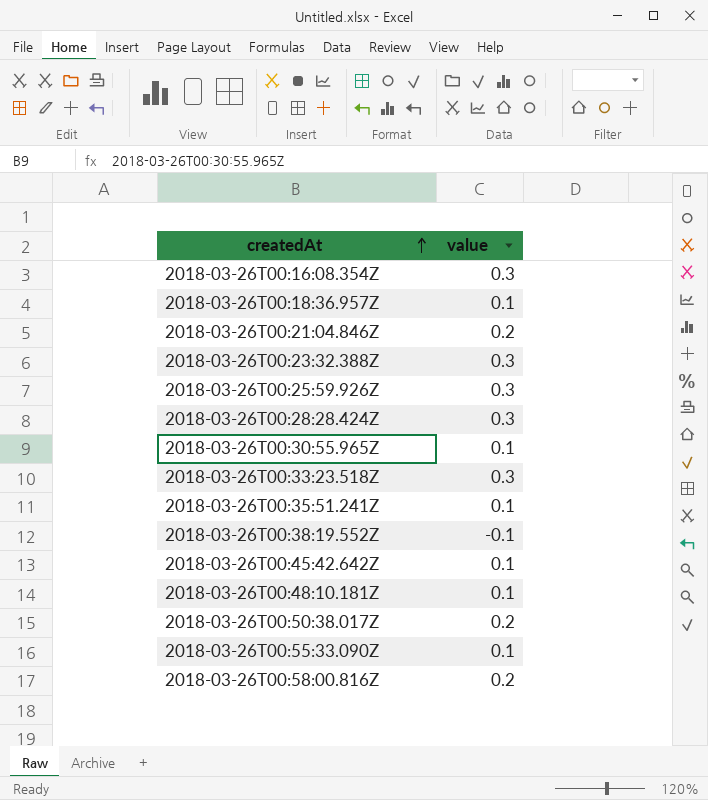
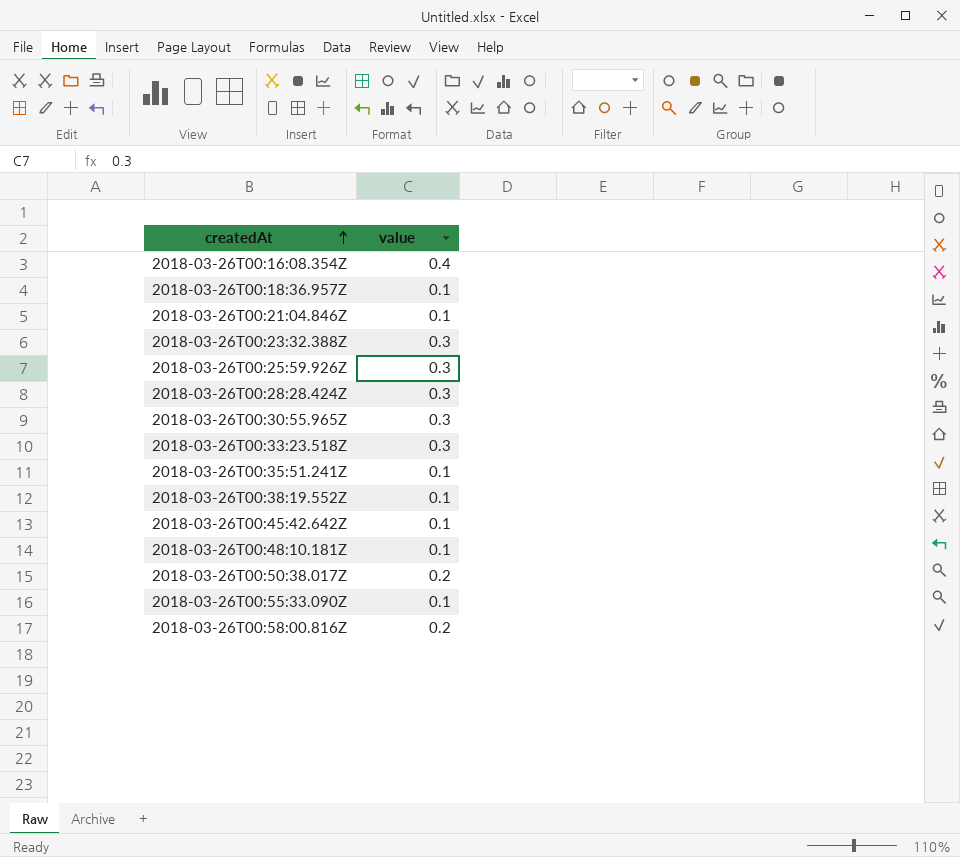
2018-03-26T00:16:08.354Z | value: 0.3 -> 0.4
2018-03-26T00:21:04.846Z | value: 0.2 -> 0.1
2018-03-26T00:30:55.965Z | value: 0.1 -> 0.3
2018-03-26T00:38:19.552Z | value: -0.1 -> 0.1

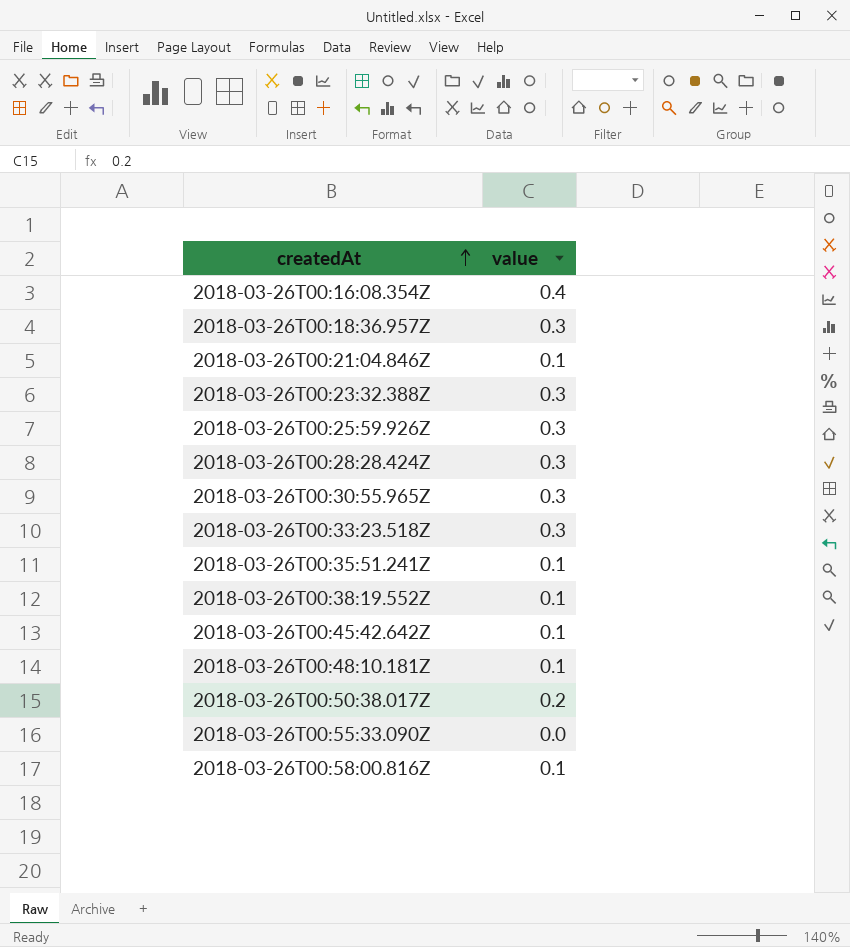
2018-03-26T00:18:36.957Z | value: 0.1 -> 0.3
2018-03-26T00:55:33.090Z | value: 0.1 -> 0.0
2018-03-26T00:58:00.816Z | value: 0.2 -> 0.1

